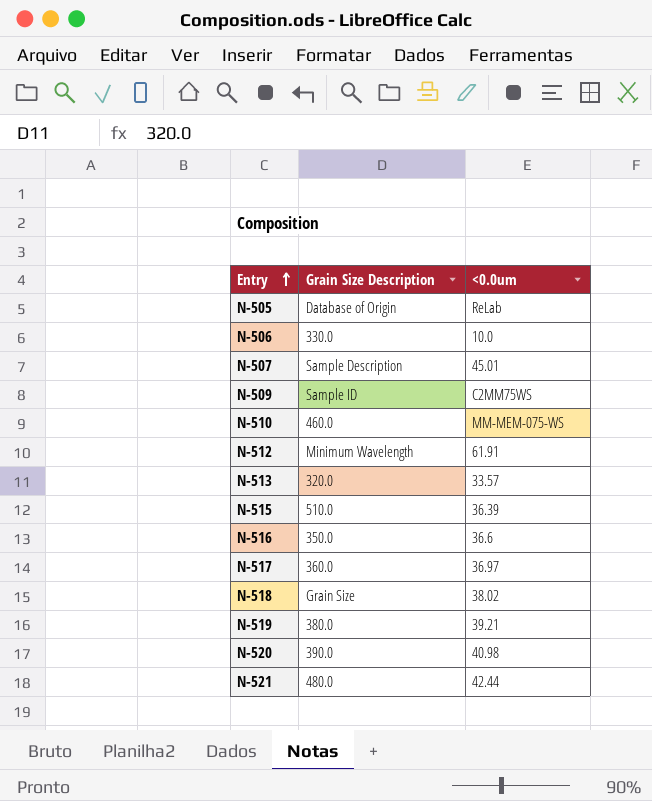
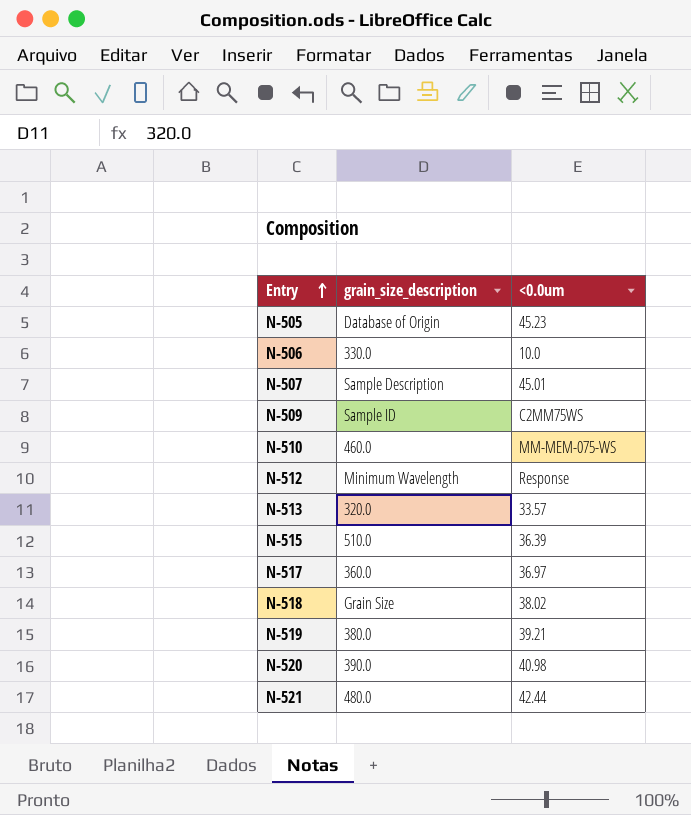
column name: Grain Size Description -> grain_size_description
row N-516: 350.0 | 36.6 -> none
N-505 | <0.0um: ReLab -> 45.23
N-512 | <0.0um: 61.91 -> Response

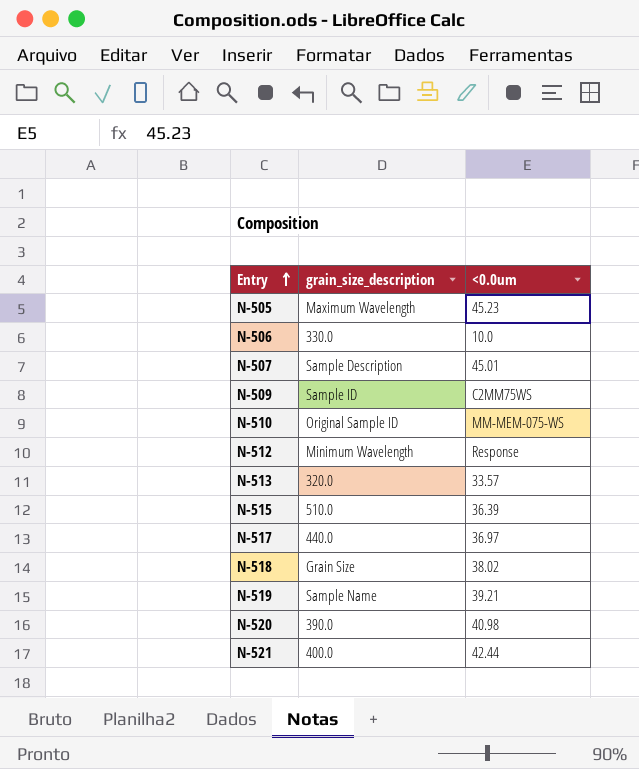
N-505 | grain_size_description: Database of Origin -> Maximum Wavelength
N-510 | grain_size_description: 460.0 -> Original Sample ID
N-517 | grain_size_description: 360.0 -> 440.0
N-519 | grain_size_description: 380.0 -> Sample Name
N-521 | grain_size_description: 480.0 -> 400.0

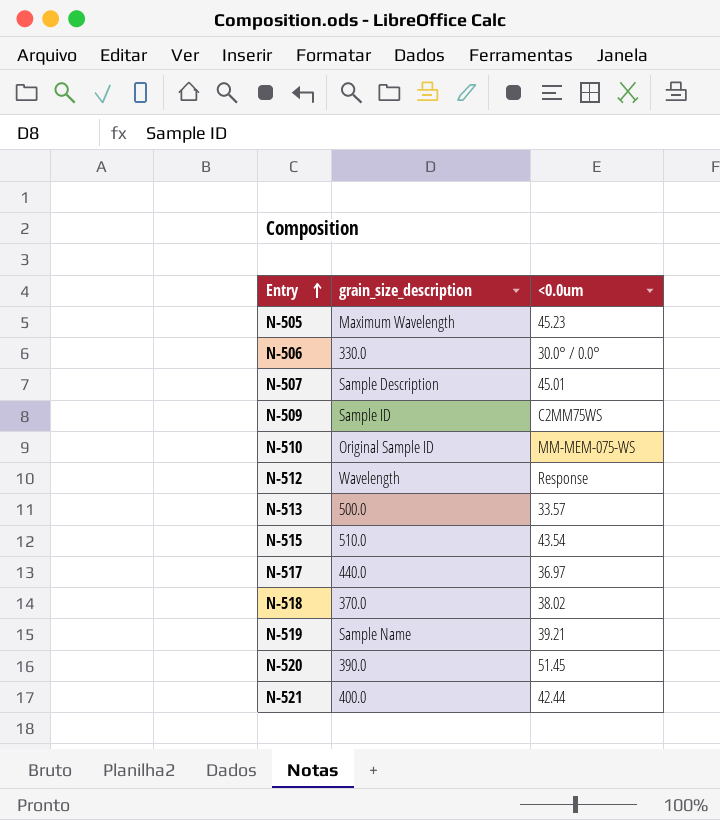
N-506 | <0.0um: 10.0 -> 30.0° / 0.0°
N-512 | grain_size_description: Minimum Wavelength -> Wavelength
N-513 | grain_size_description: 320.0 -> 500.0
N-515 | <0.0um: 36.39 -> 43.54
N-518 | grain_size_description: Grain Size -> 370.0
N-520 | <0.0um: 40.98 -> 51.45

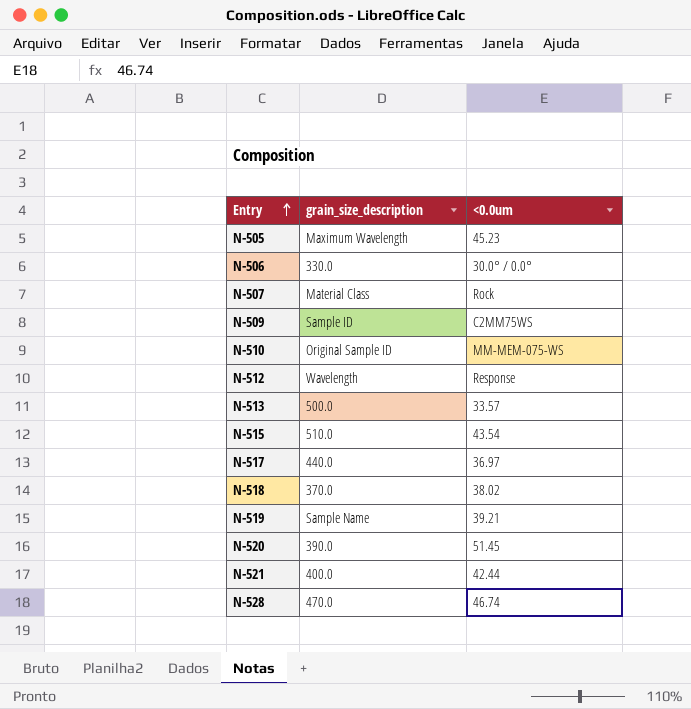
N-507 | grain_size_description: Sample Description -> Material Class
N-507 | <0.0um: 45.01 -> Rock
row N-528: none -> 470.0 | 46.74

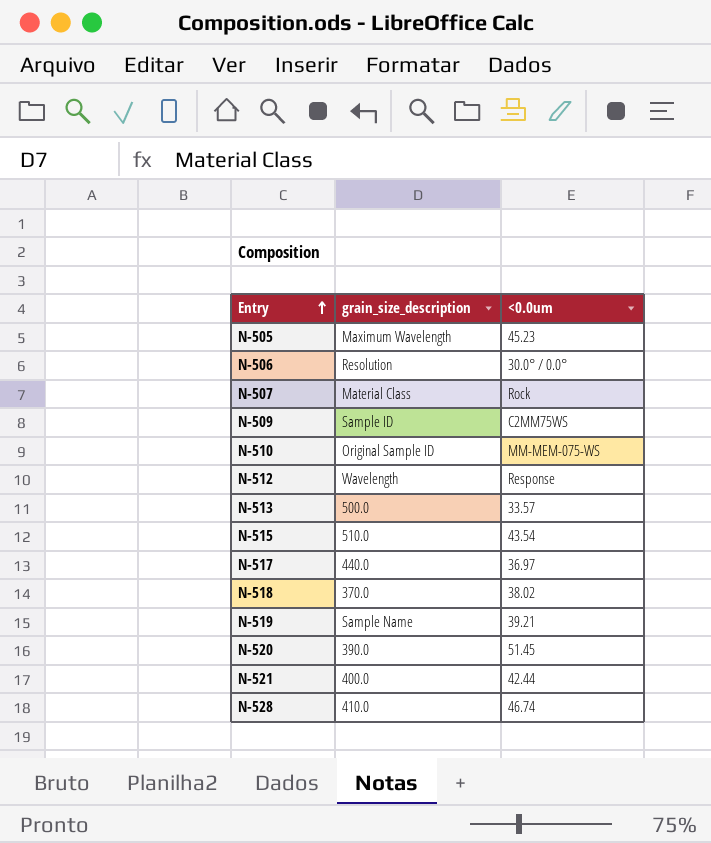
N-506 | grain_size_description: 330.0 -> Resolution
N-528 | grain_size_description: 470.0 -> 410.0

